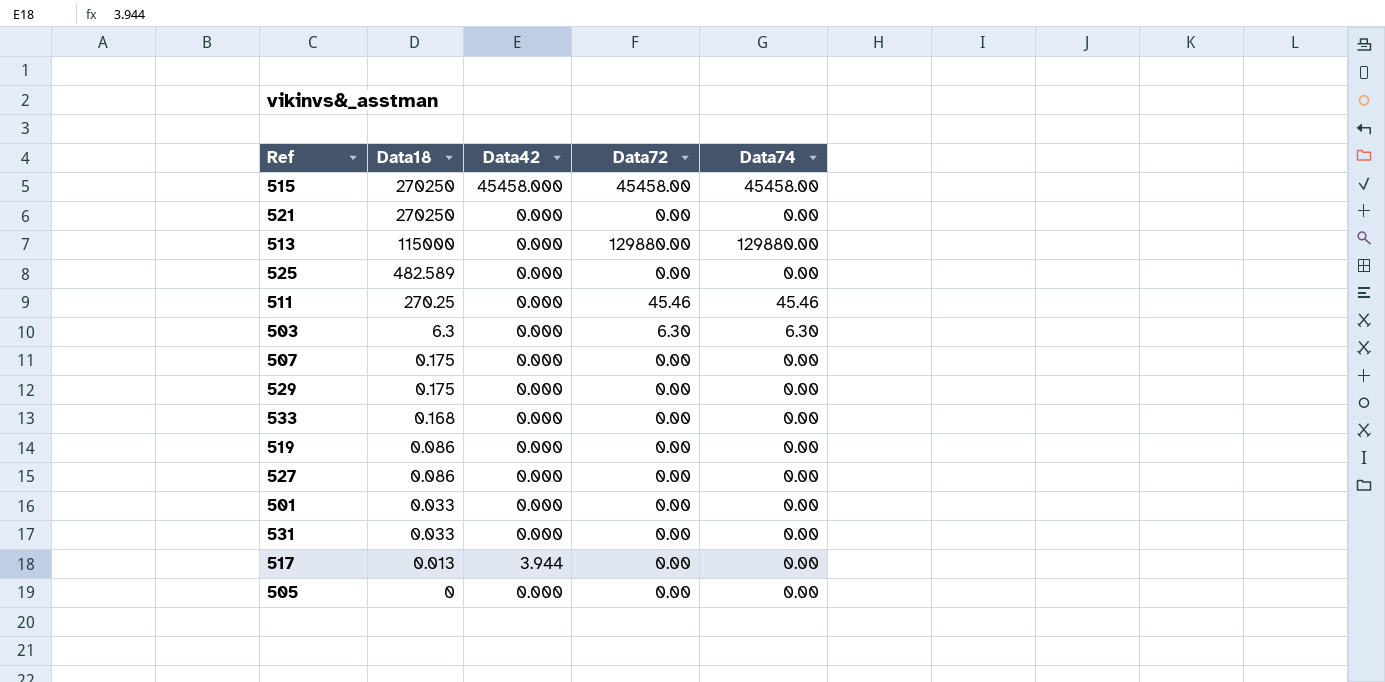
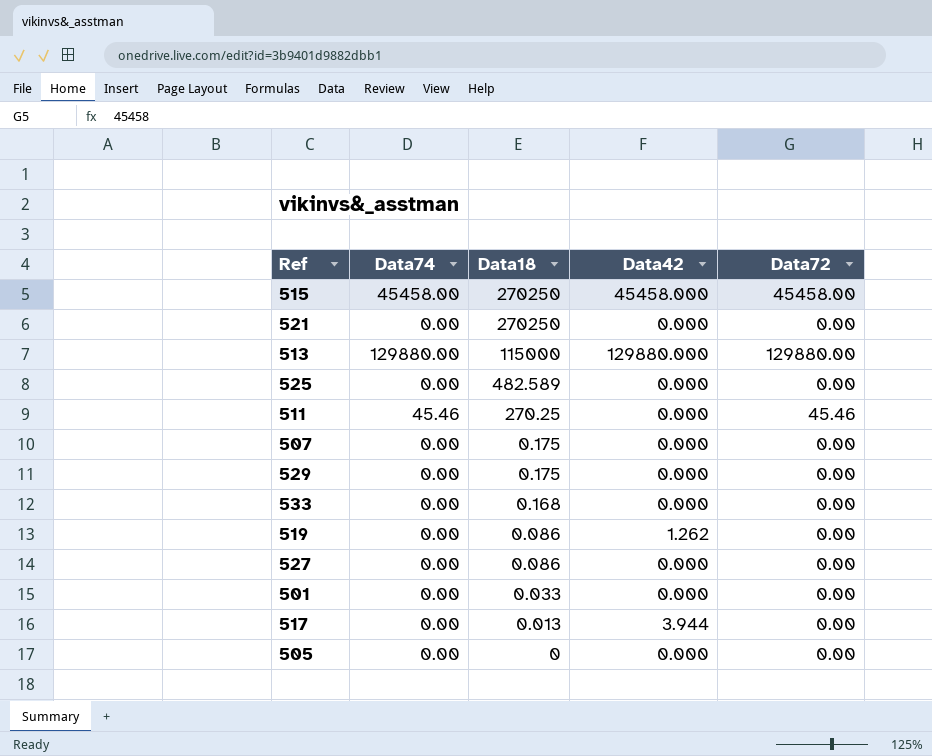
column Data74 | position: 5 -> 2
row 503: 6.3 | 0.000 | 6.30 | 6.30 -> none
row 531: 0.033 | 0.000 | 0.00 | 0.00 -> none
513 | Data42: 0.000 -> 129880.000
519 | Data42: 0.000 -> 1.262

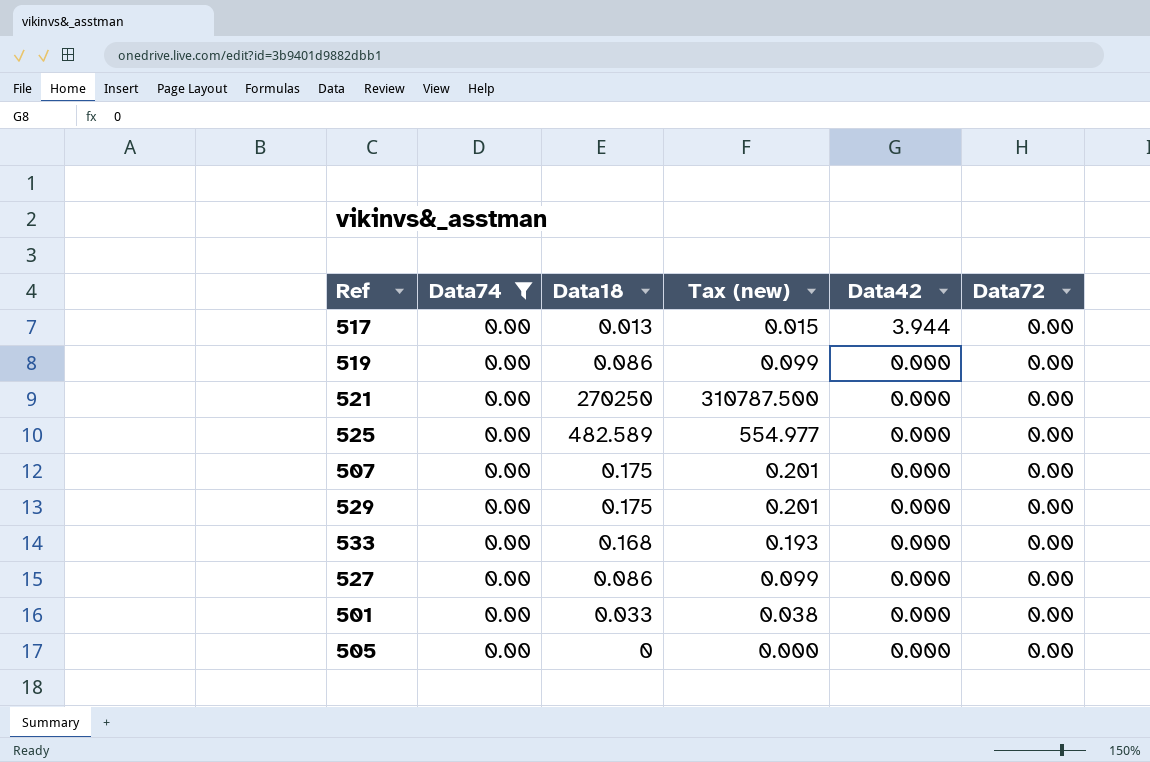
filter: none -> Data74 = 0.00
row order: Data18 descending -> Data42 descending
column Tax (new) | formula: none -> [Data18] * 1.15
519 | Data42: 1.262 -> 0.000

